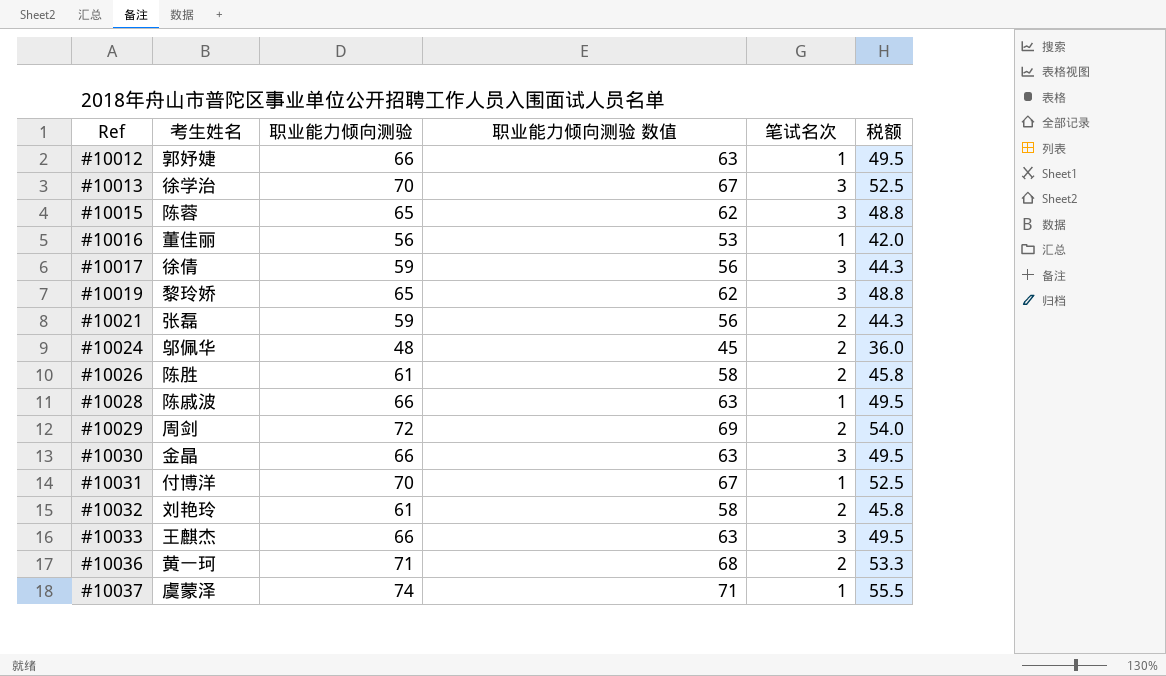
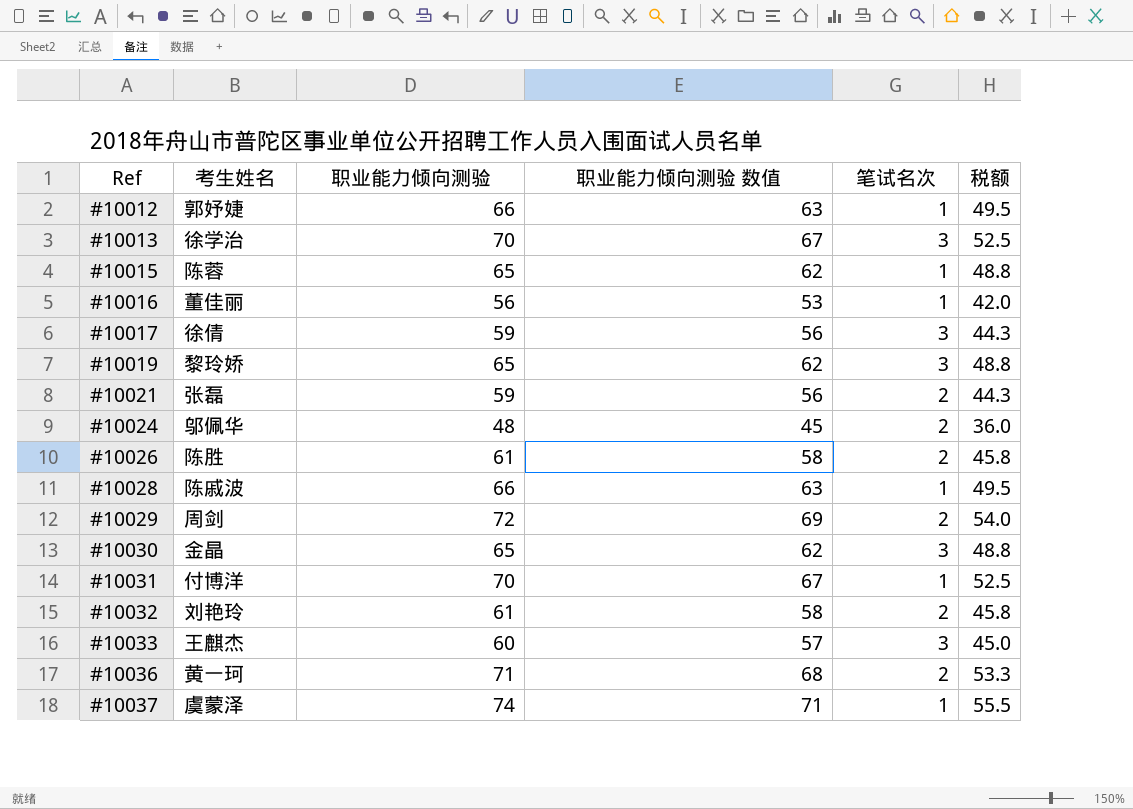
#10015 | 笔试名次: 3 -> 1
#10030 | 职业能力倾向测验: 66 -> 65
#10030 | 职业能力倾向测验 数值: 63 -> 62
#10030 | 税额: 49.5 -> 48.8
#10033 | 职业能力倾向测验: 66 -> 60
#10033 | 职业能力倾向测验 数值: 63 -> 57
#10033 | 税额: 49.5 -> 45.0

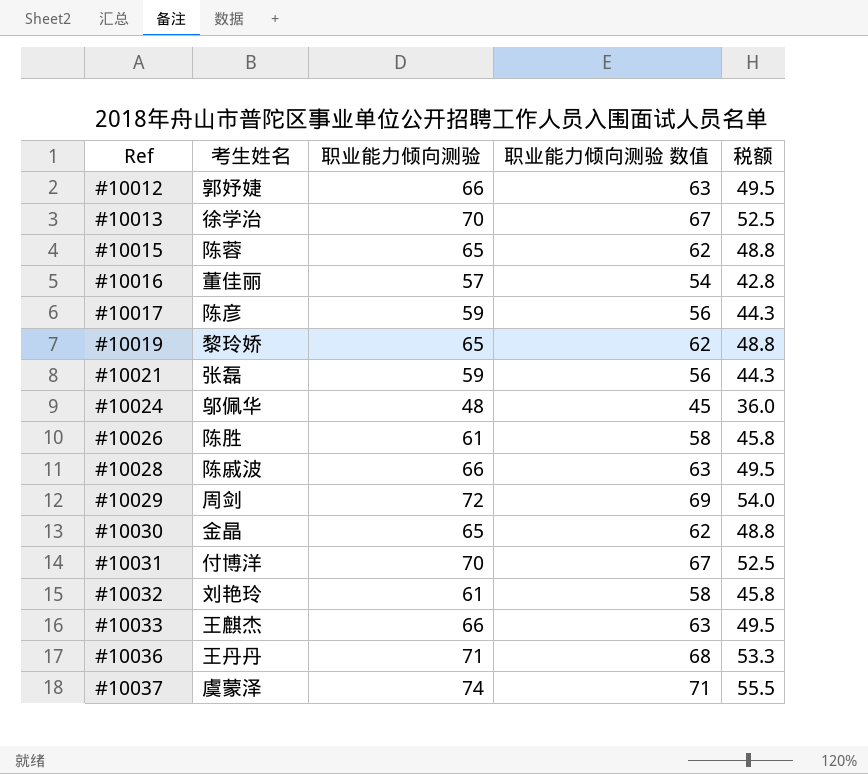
column 笔试名次 | position: 5 -> none
#10016 | 职业能力倾向测验: 56 -> 57
#10016 | 职业能力倾向测验 数值: 53 -> 54
#10016 | 税额: 42.0 -> 42.8
#10017 | 考生姓名: 徐倩 -> 陈彦
#10033 | 职业能力倾向测验: 60 -> 66
#10033 | 职业能力倾向测验 数值: 57 -> 63
#10033 | 税额: 45.0 -> 49.5
#10036 | 考生姓名: 黄一珂 -> 王丹丹

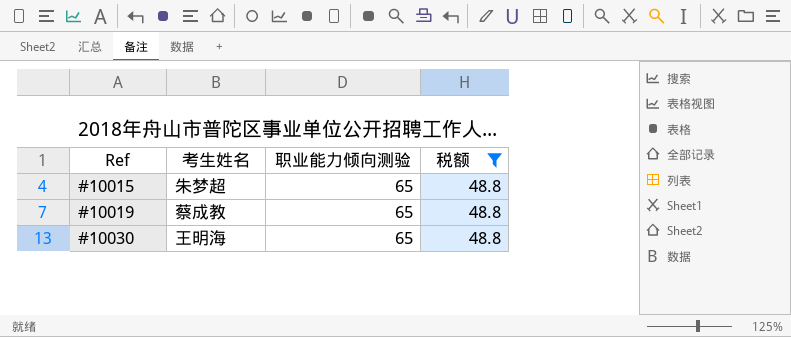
filter: none -> 税额 = 48.8
column 职业能力倾向测验 数值 | formula: [职业能力倾向测验] - 3 -> none
#10015 | 考生姓名: 陈蓉 -> 朱梦超
#10019 | 考生姓名: 黎玲娇 -> 蔡成教
#10030 | 考生姓名: 金晶 -> 王明海

